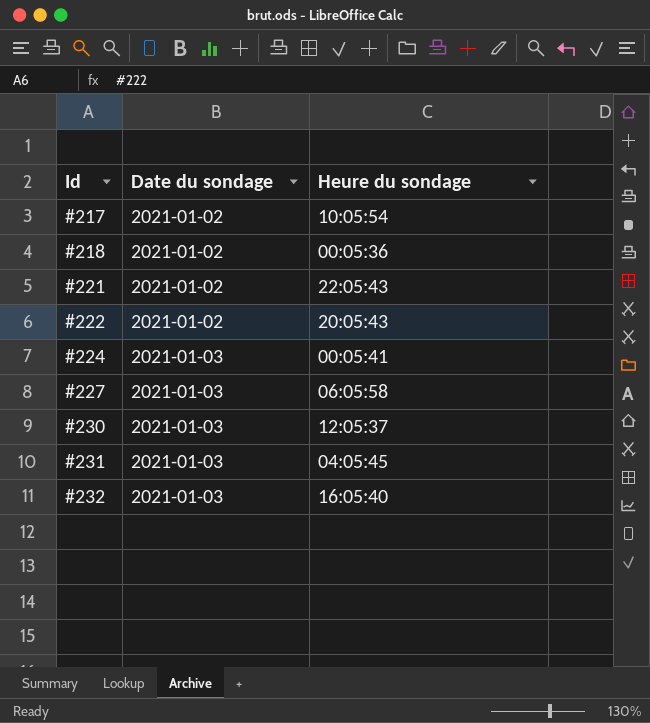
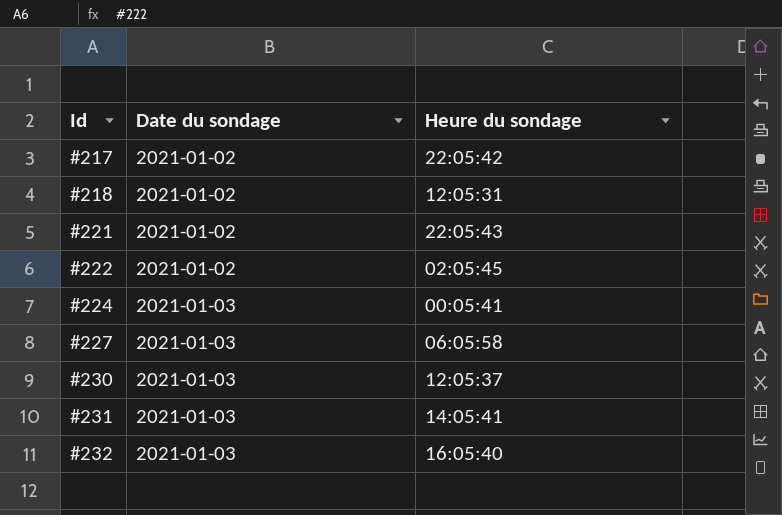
#217 | Heure du sondage: 10:05:54 -> 22:05:42
#218 | Heure du sondage: 00:05:36 -> 12:05:31
#222 | Heure du sondage: 20:05:43 -> 02:05:45
#231 | Heure du sondage: 04:05:45 -> 14:05:41

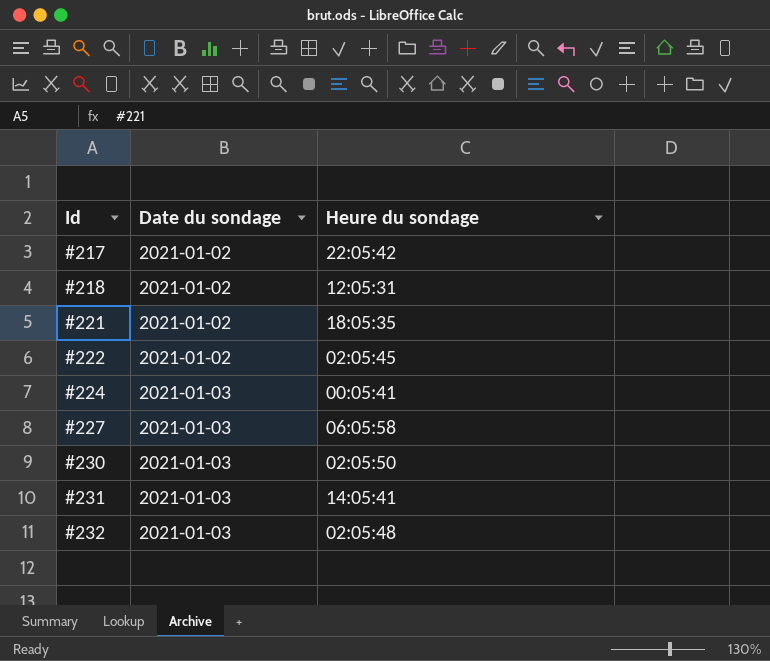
#221 | Heure du sondage: 22:05:43 -> 18:05:35
#230 | Heure du sondage: 12:05:37 -> 02:05:50
#232 | Heure du sondage: 16:05:40 -> 02:05:48

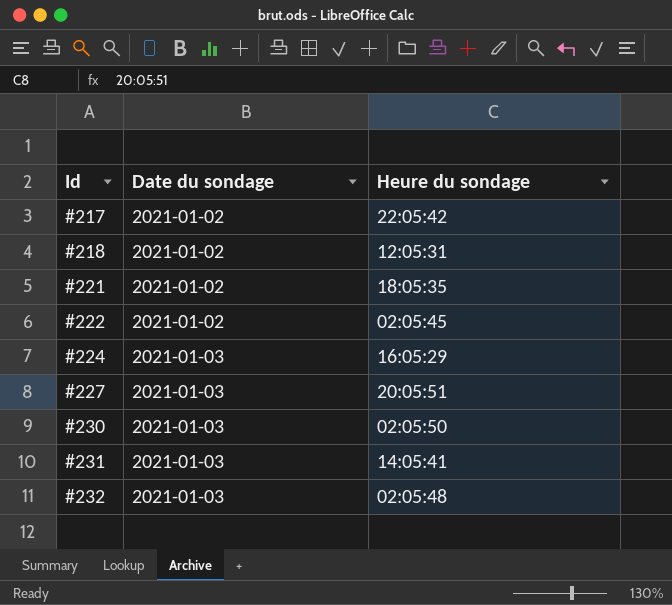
#224 | Heure du sondage: 00:05:41 -> 16:05:29
#227 | Heure du sondage: 06:05:58 -> 20:05:51

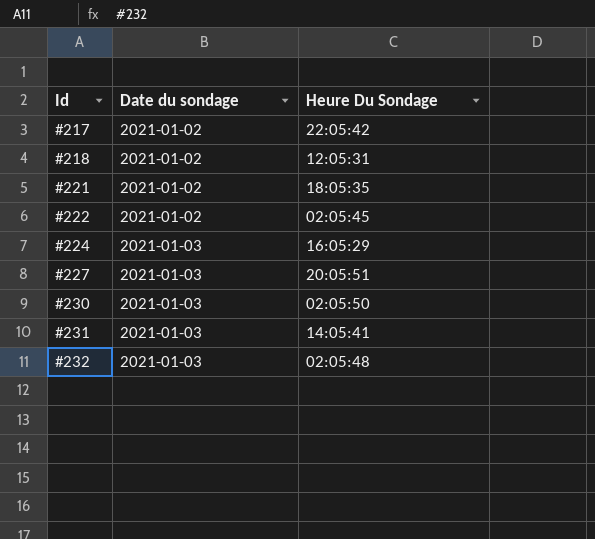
column name: Heure du sondage -> Heure Du Sondage

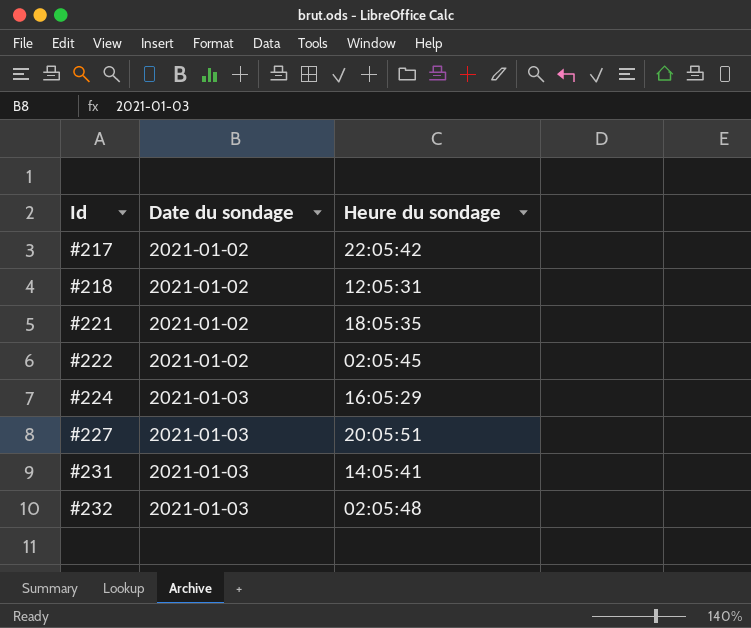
column name: Heure Du Sondage -> Heure du sondage
row #230: 2021-01-03 | 02:05:50 -> none

